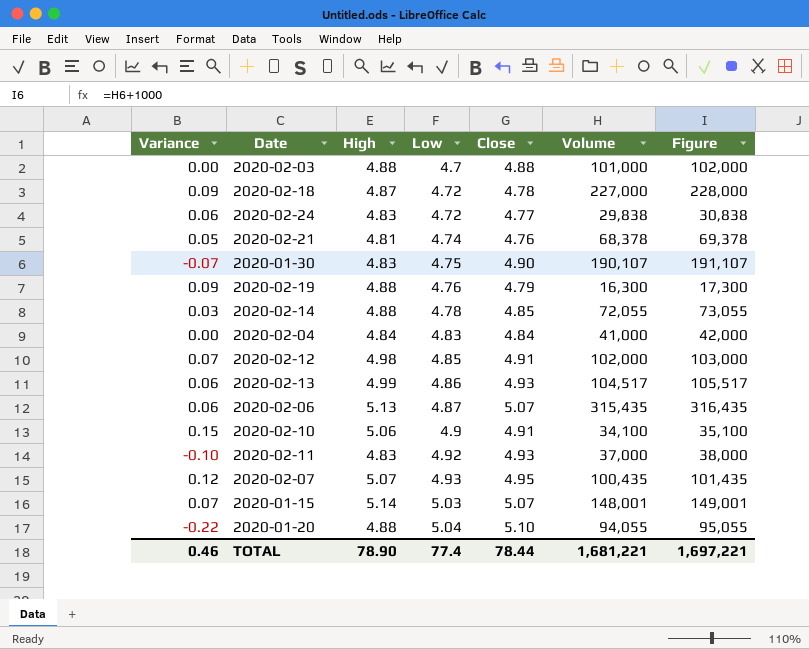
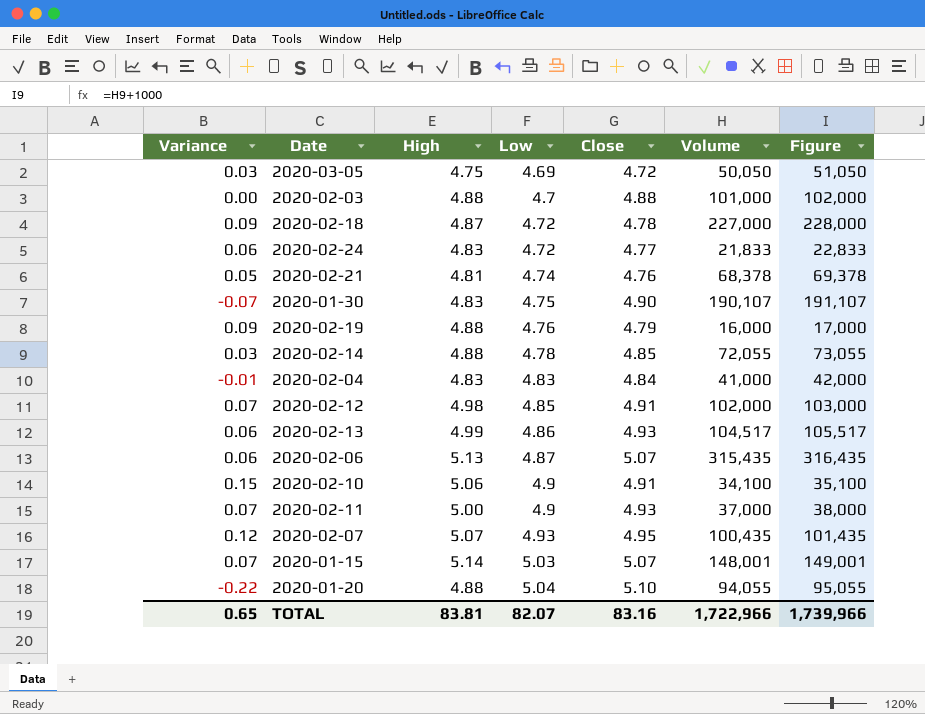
row 2020-03-05: none -> 0.03 | 4.75 | 4.69 | 4.72 | 50,050 | 51,050
2020-02-24 | Volume: 29,838 -> 21,833
2020-02-24 | Figure: 30,838 -> 22,833
2020-02-19 | Volume: 16,300 -> 16,000
2020-02-19 | Figure: 17,300 -> 17,000
2020-02-04 | Variance: 0.00 -> -0.01
2020-02-04 | High: 4.84 -> 4.83
2020-02-11 | Variance: -0.10 -> 0.07
2020-02-11 | High: 4.83 -> 5.00
2020-02-11 | Low: 4.92 -> 4.9
TOTAL | Variance: 0.46 -> 0.65
TOTAL | High: 78.90 -> 83.81
TOTAL | Low: 77.4 -> 82.07
TOTAL | Close: 78.44 -> 83.16
TOTAL | Volume: 1,681,221 -> 1,722,966
TOTAL | Figure: 1,697,221 -> 1,739,966

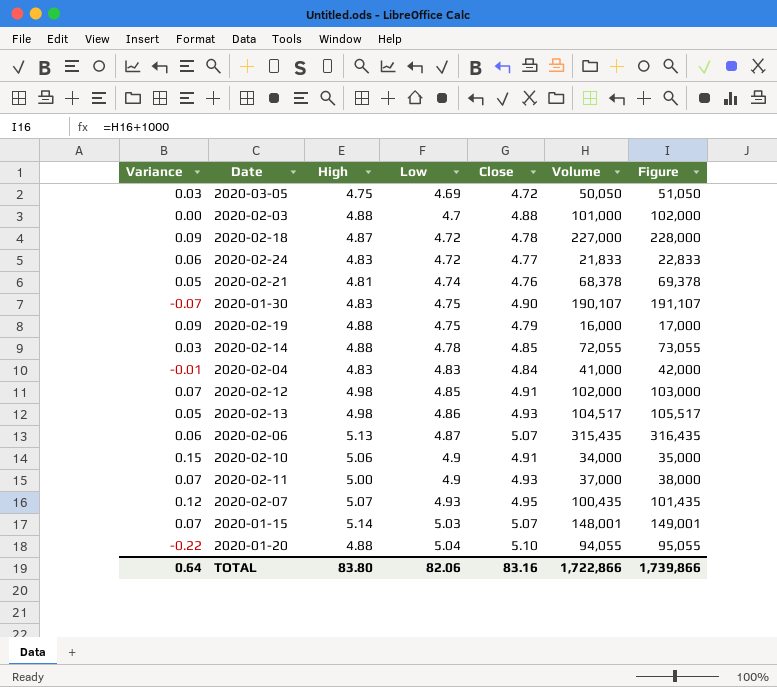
2020-02-19 | Low: 4.76 -> 4.75
2020-02-13 | Variance: 0.06 -> 0.05
2020-02-13 | High: 4.99 -> 4.98
2020-02-10 | Volume: 34,100 -> 34,000
2020-02-10 | Figure: 35,100 -> 35,000
TOTAL | Variance: 0.65 -> 0.64
TOTAL | High: 83.81 -> 83.80
TOTAL | Low: 82.07 -> 82.06
TOTAL | Volume: 1,722,966 -> 1,722,866
TOTAL | Figure: 1,739,966 -> 1,739,866

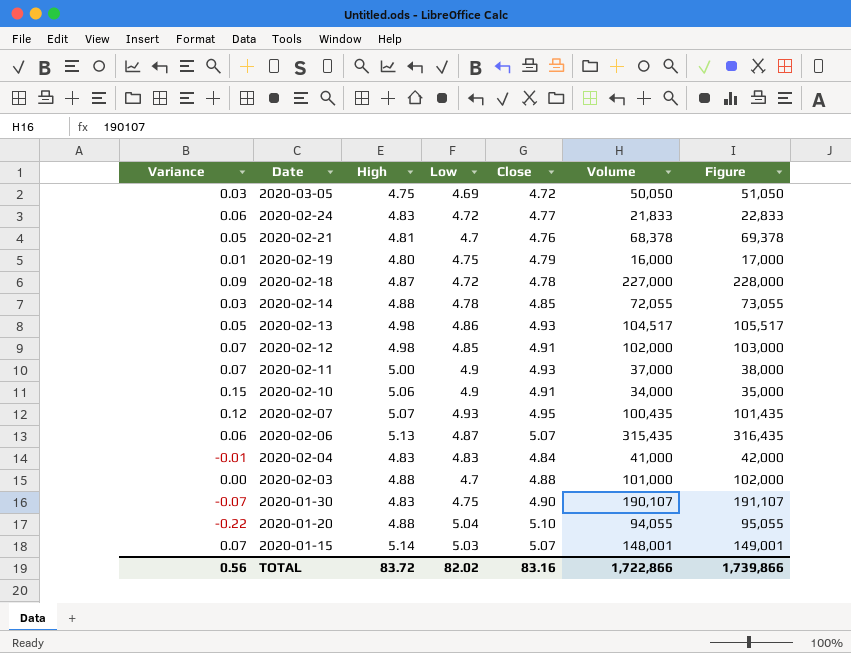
row order: Low ascending -> Date descending
2020-02-21 | Low: 4.74 -> 4.7
2020-02-19 | Variance: 0.09 -> 0.01
2020-02-19 | High: 4.88 -> 4.80
TOTAL | Variance: 0.64 -> 0.56
TOTAL | High: 83.80 -> 83.72
TOTAL | Low: 82.06 -> 82.02

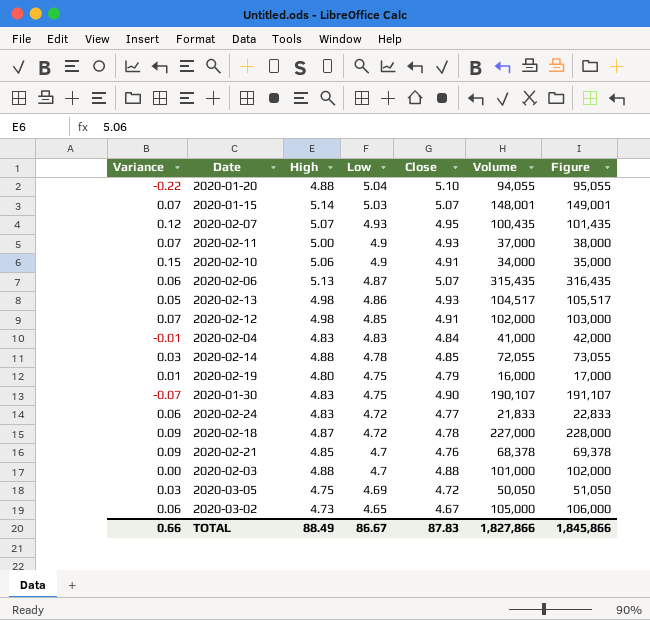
row order: Date descending -> Low descending
2020-02-21 | Variance: 0.05 -> 0.09
2020-02-21 | High: 4.81 -> 4.85
row 2020-03-02: none -> 0.06 | 4.73 | 4.65 | 4.67 | 105,000 | 106,000
TOTAL | Variance: 0.56 -> 0.66
TOTAL | High: 83.72 -> 88.49
TOTAL | Low: 82.02 -> 86.67
TOTAL | Close: 83.16 -> 87.83
TOTAL | Volume: 1,722,866 -> 1,827,866
TOTAL | Figure: 1,739,866 -> 1,845,866

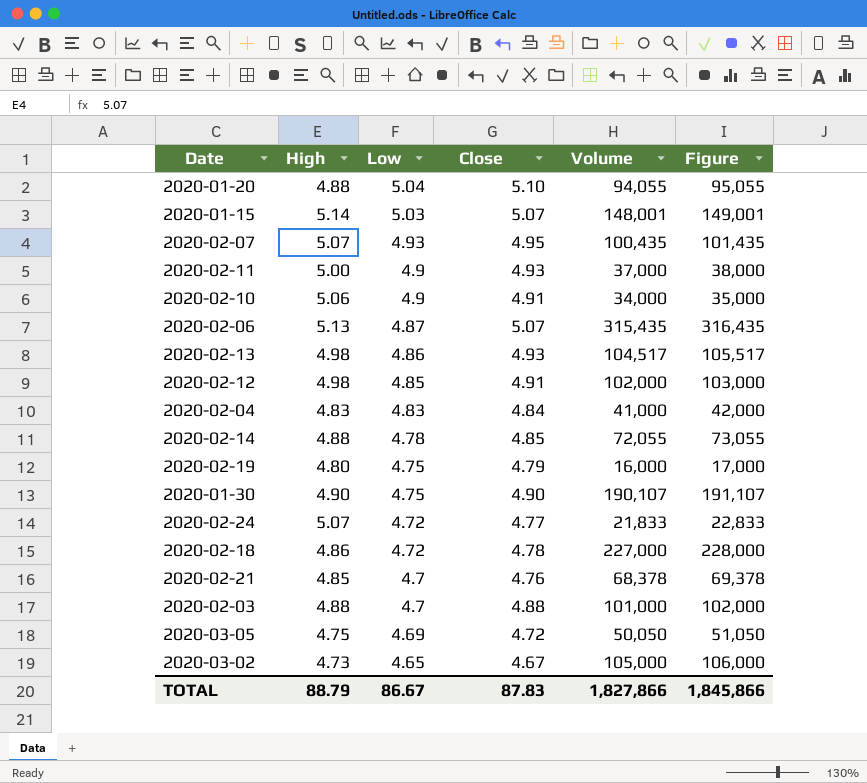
column Variance | formula: [High] - [Close] -> none
2020-01-30 | High: 4.83 -> 4.90
2020-02-24 | High: 4.83 -> 5.07
2020-02-18 | High: 4.87 -> 4.86
TOTAL | High: 88.49 -> 88.79

